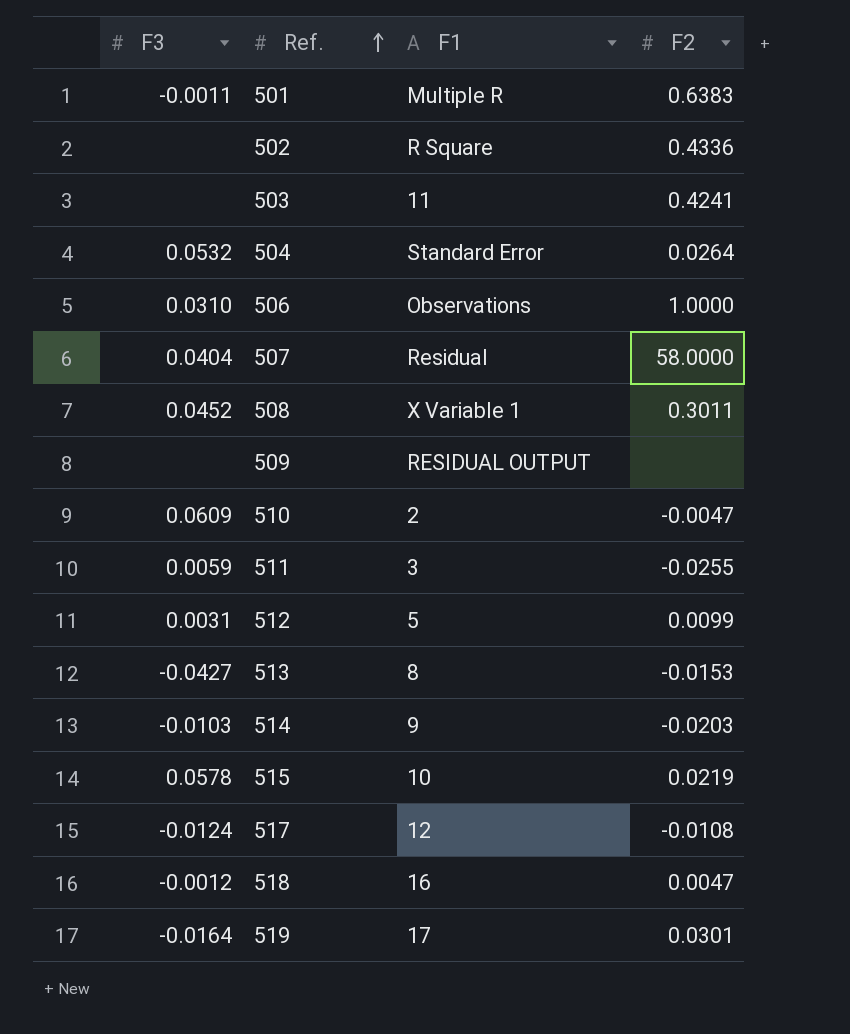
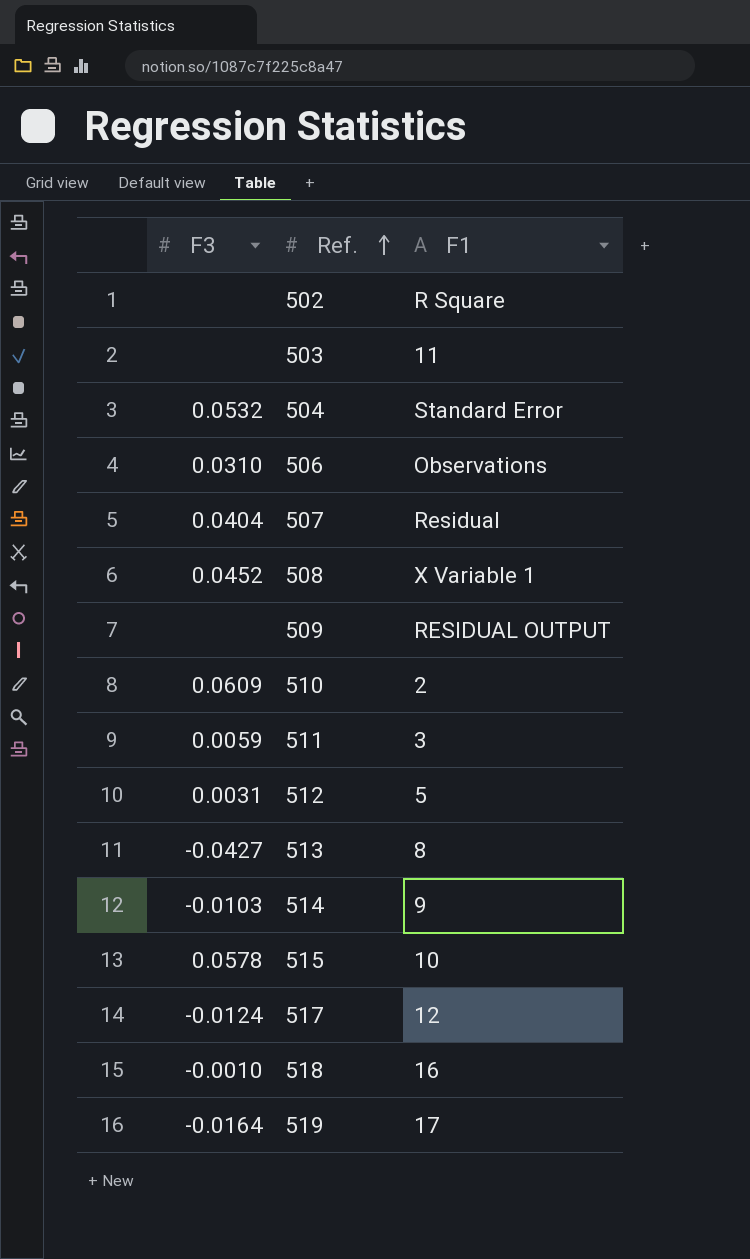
column F2 | position: 4 -> none
row 501: -0.0011 | Multiple R | 0.6383 -> none
518 | F3: -0.0012 -> -0.0010

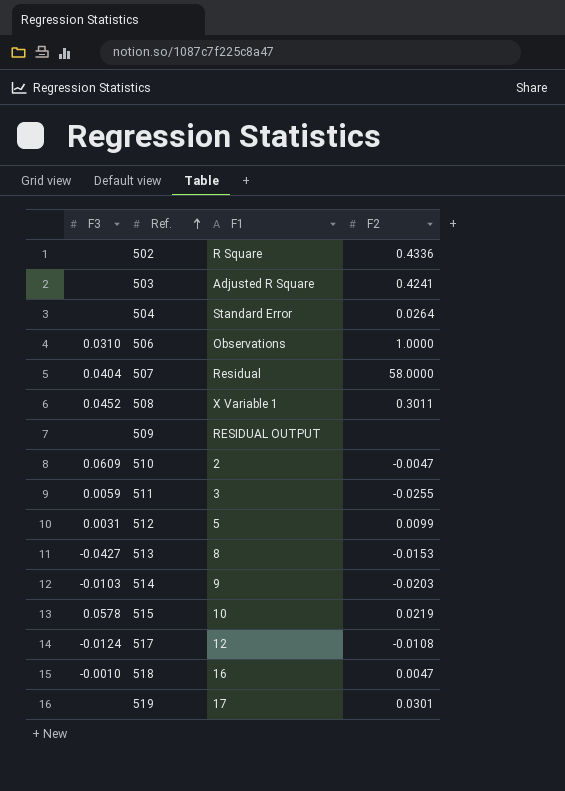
column F2 | position: none -> 4
503 | F1: 11 -> Adjusted R Square
504 | F3: 0.0532 -> none
519 | F3: -0.0164 -> none

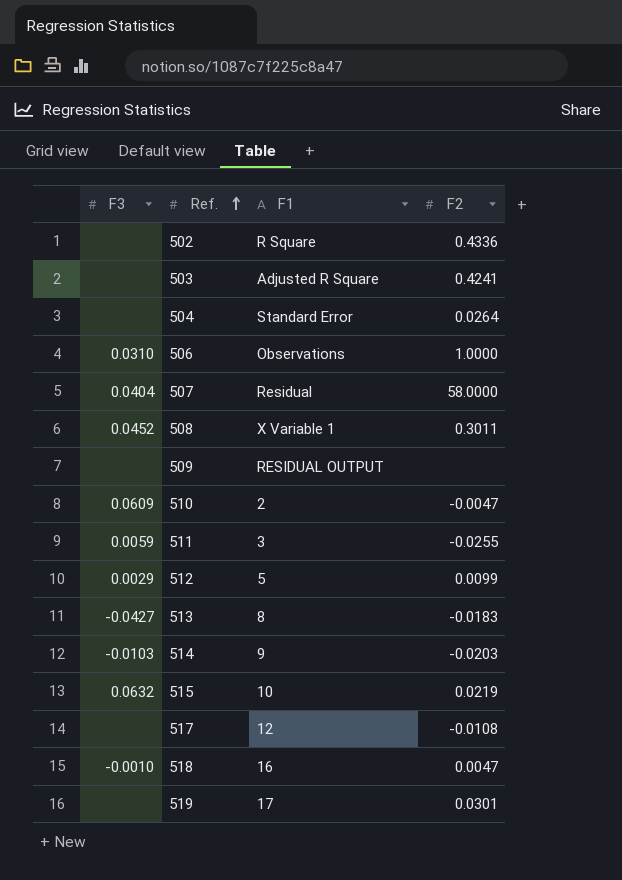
512 | F3: 0.0031 -> 0.0029
513 | F2: -0.0153 -> -0.0183
515 | F3: 0.0578 -> 0.0632
517 | F3: -0.0124 -> none

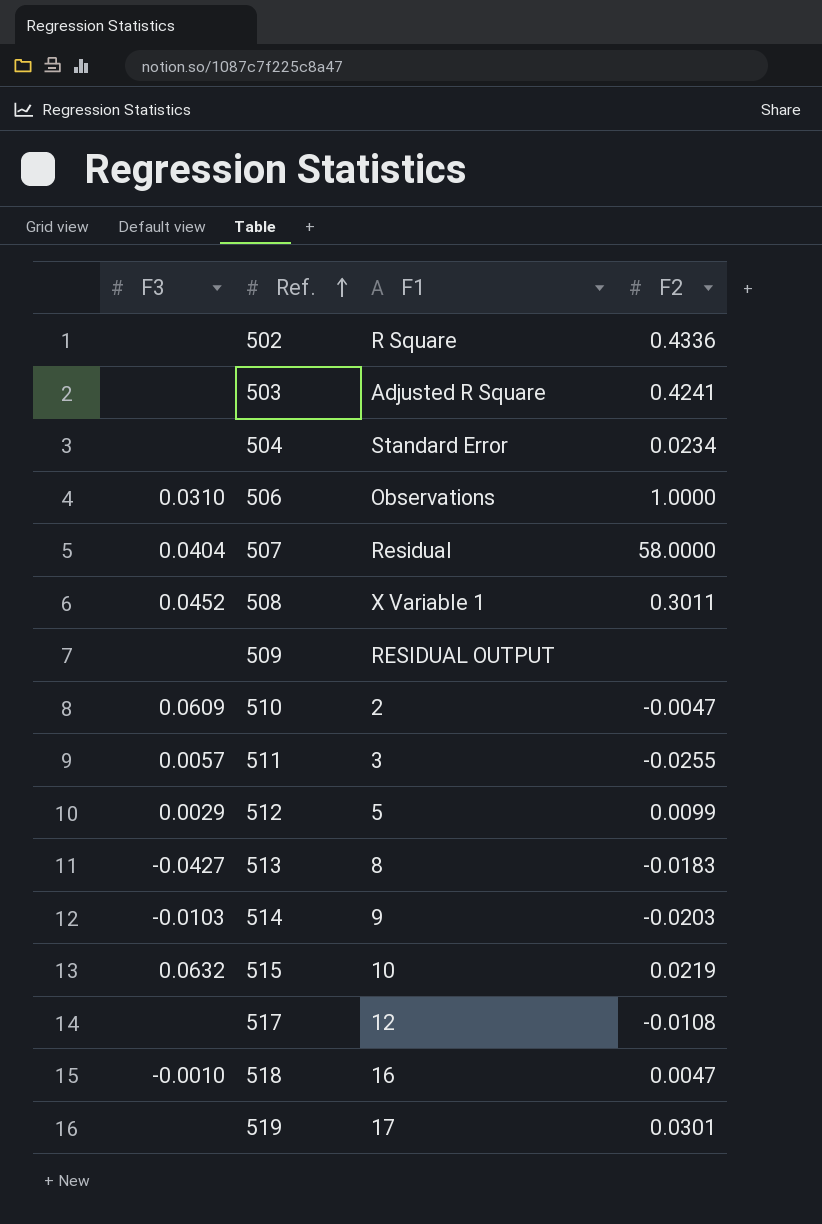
504 | F2: 0.0264 -> 0.0234
511 | F3: 0.0059 -> 0.0057

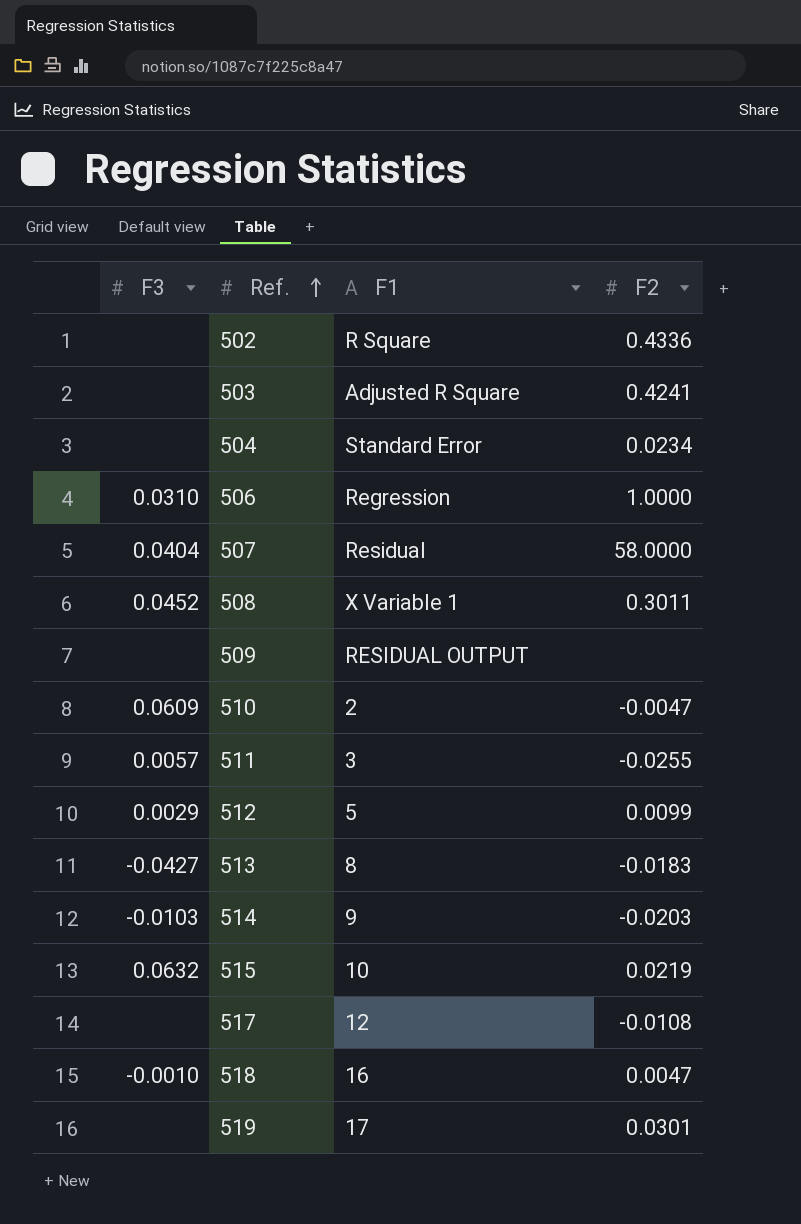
506 | F1: Observations -> Regression

